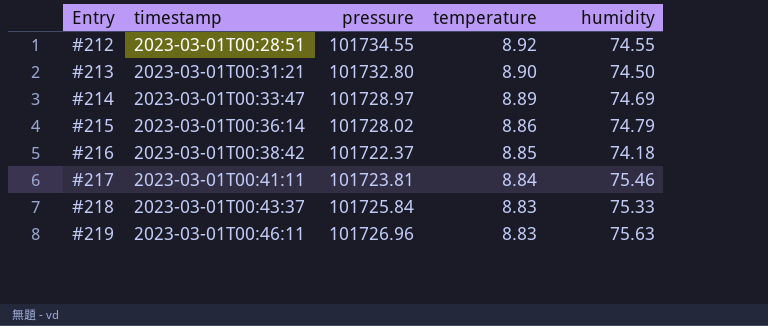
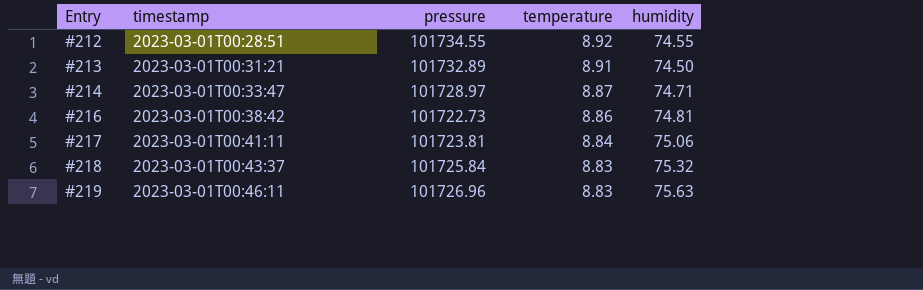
row #215: 2023-03-01T00:36:14 | 101728.02 | 8.86 | 74.79 -> none
#213 | pressure: 101732.80 -> 101732.89
#213 | temperature: 8.90 -> 8.91
#214 | temperature: 8.89 -> 8.87
#214 | humidity: 74.69 -> 74.71
#216 | pressure: 101722.37 -> 101722.73
#216 | temperature: 8.85 -> 8.86
#216 | humidity: 74.18 -> 74.81
#217 | humidity: 75.46 -> 75.06
#218 | humidity: 75.33 -> 75.32

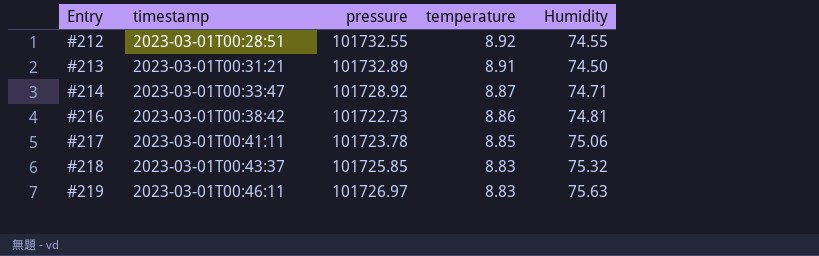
column name: humidity -> Humidity
#212 | pressure: 101734.55 -> 101732.55
#214 | pressure: 101728.97 -> 101728.92
#217 | pressure: 101723.81 -> 101723.78
#217 | temperature: 8.84 -> 8.85
#218 | pressure: 101725.84 -> 101725.85
#219 | pressure: 101726.96 -> 101726.97

